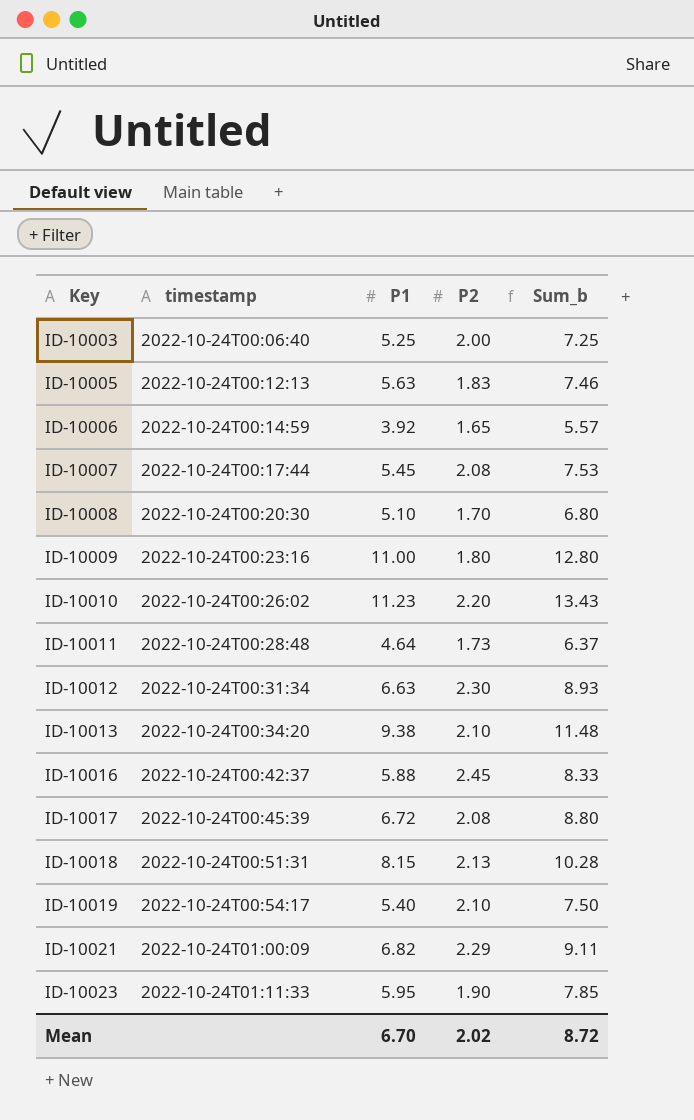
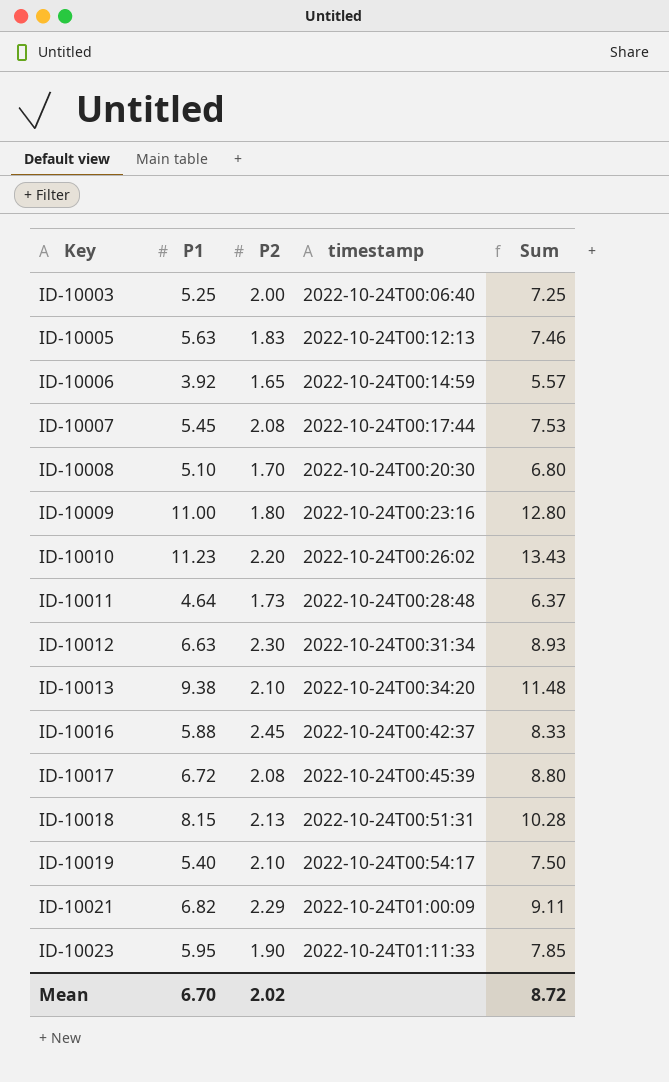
column timestamp | position: 2 -> 4
column name: Sum_b -> Sum

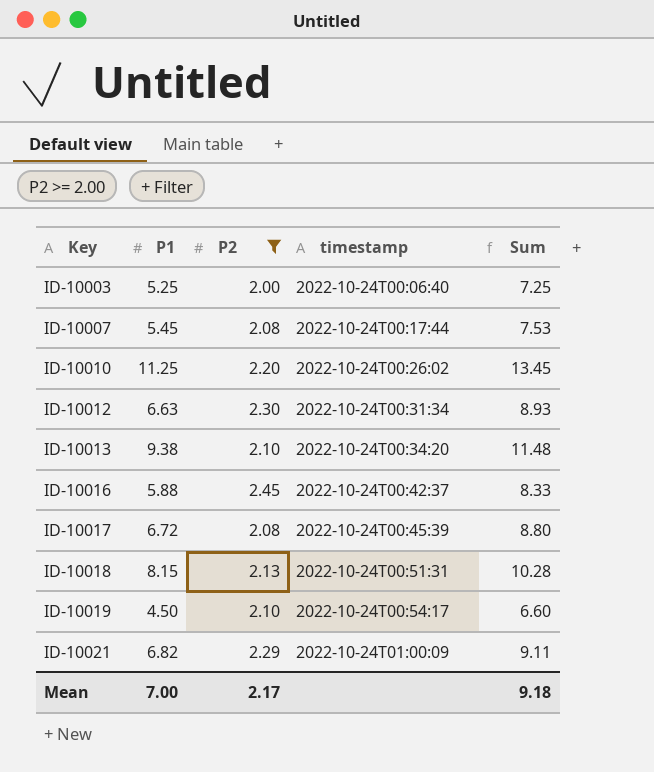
filter: none -> P2 >= 2.00
ID-10010 | P1: 11.23 -> 11.25
ID-10010 | Sum: 13.43 -> 13.45
ID-10019 | P1: 5.40 -> 4.50
ID-10019 | Sum: 7.50 -> 6.60
Mean | P1: 6.70 -> 7.00
Mean | P2: 2.02 -> 2.17
Mean | Sum: 8.72 -> 9.18

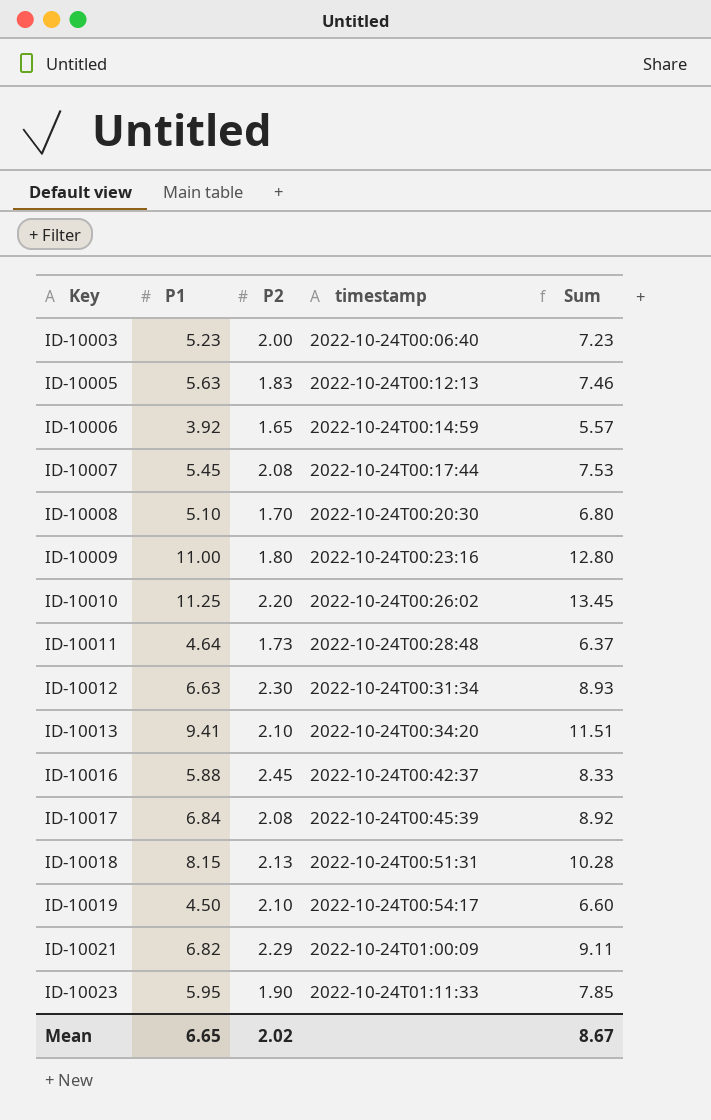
filter: P2 >= 2.00 -> none
ID-10003 | P1: 5.25 -> 5.23
ID-10003 | Sum: 7.25 -> 7.23
ID-10013 | P1: 9.38 -> 9.41
ID-10013 | Sum: 11.48 -> 11.51
ID-10017 | P1: 6.72 -> 6.84
ID-10017 | Sum: 8.80 -> 8.92
Mean | P1: 7.00 -> 6.65
Mean | P2: 2.17 -> 2.02
Mean | Sum: 9.18 -> 8.67

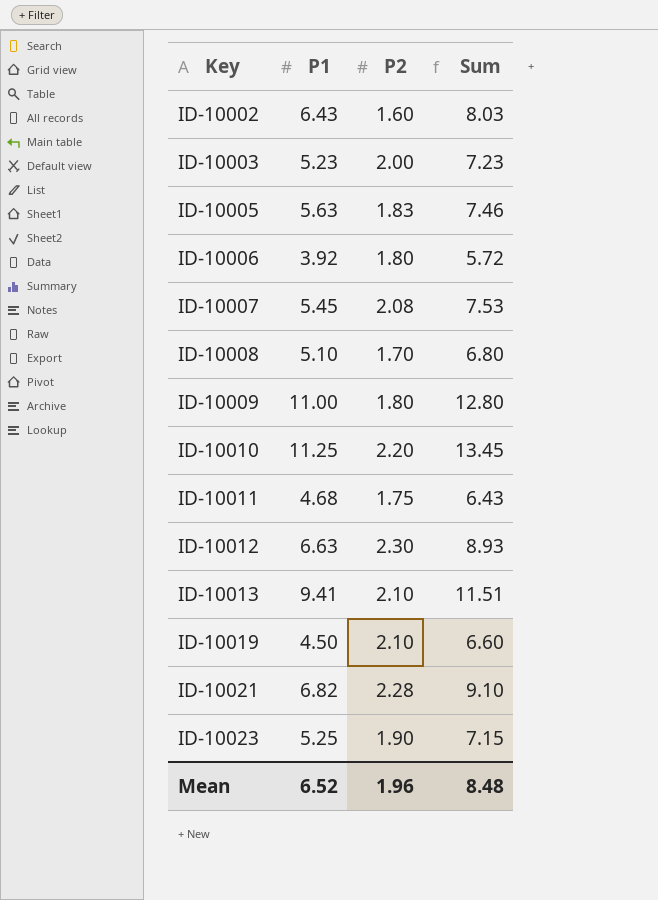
column timestamp | position: 4 -> none
row ID-10016: 5.88 | 2.45 | 2022-10-24T00:42:37 | 8.33 -> none
row ID-10017: 6.84 | 2.08 | 2022-10-24T00:45:39 | 8.92 -> none
row ID-10018: 8.15 | 2.13 | 2022-10-24T00:51:31 | 10.28 -> none
row ID-10002: none -> 6.43 | 1.60 | 8.03
ID-10006 | P2: 1.65 -> 1.80
ID-10006 | Sum: 5.57 -> 5.72
ID-10011 | P1: 4.64 -> 4.68
ID-10011 | P2: 1.73 -> 1.75
ID-10011 | Sum: 6.37 -> 6.43
ID-10021 | P2: 2.29 -> 2.28
ID-10021 | Sum: 9.11 -> 9.10
ID-10023 | P1: 5.95 -> 5.25
ID-10023 | Sum: 7.85 -> 7.15
Mean | P1: 6.65 -> 6.52
Mean | P2: 2.02 -> 1.96
Mean | Sum: 8.67 -> 8.48

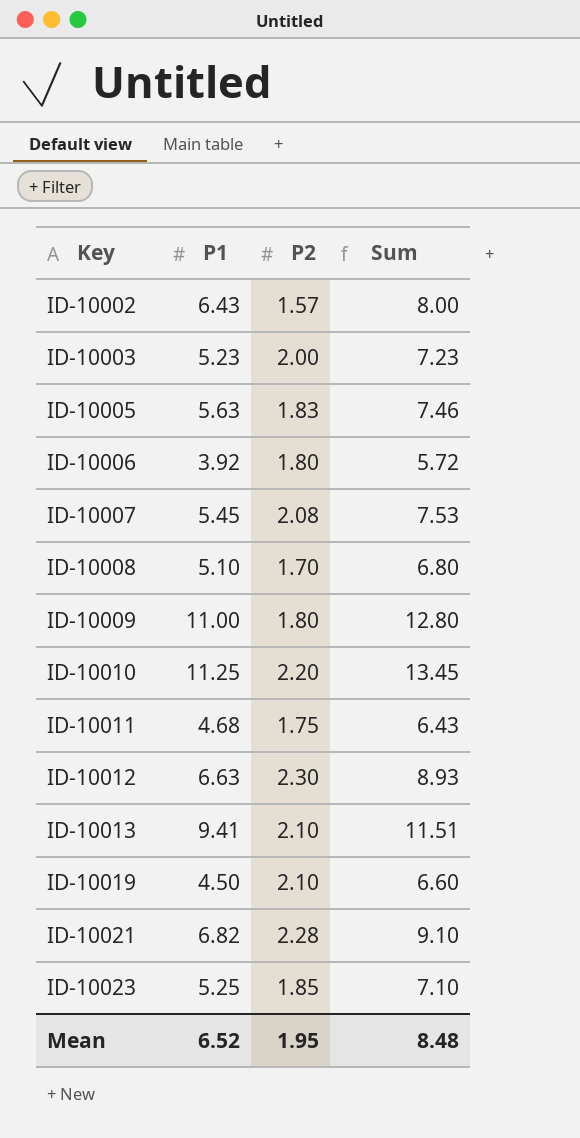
ID-10002 | P2: 1.60 -> 1.57
ID-10002 | Sum: 8.03 -> 8.00
ID-10023 | P2: 1.90 -> 1.85
ID-10023 | Sum: 7.15 -> 7.10
Mean | P2: 1.96 -> 1.95

